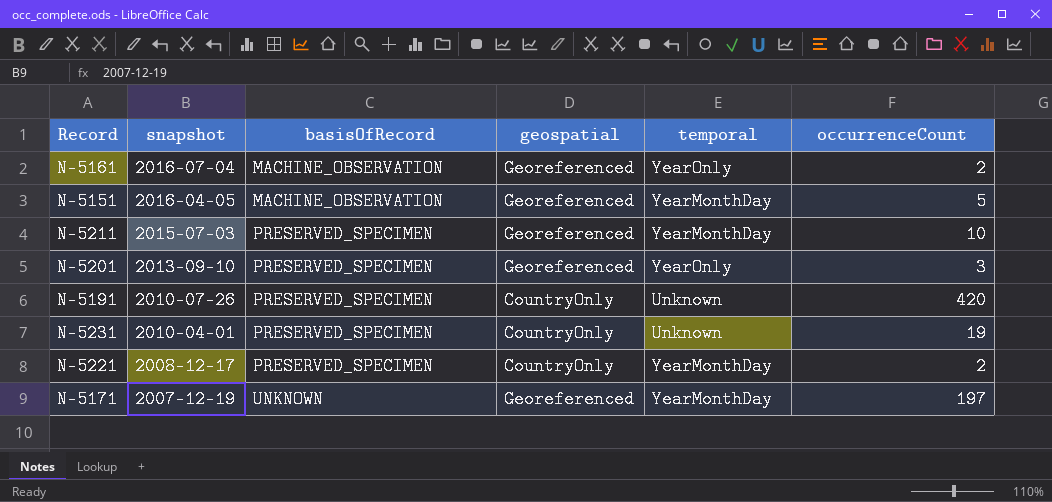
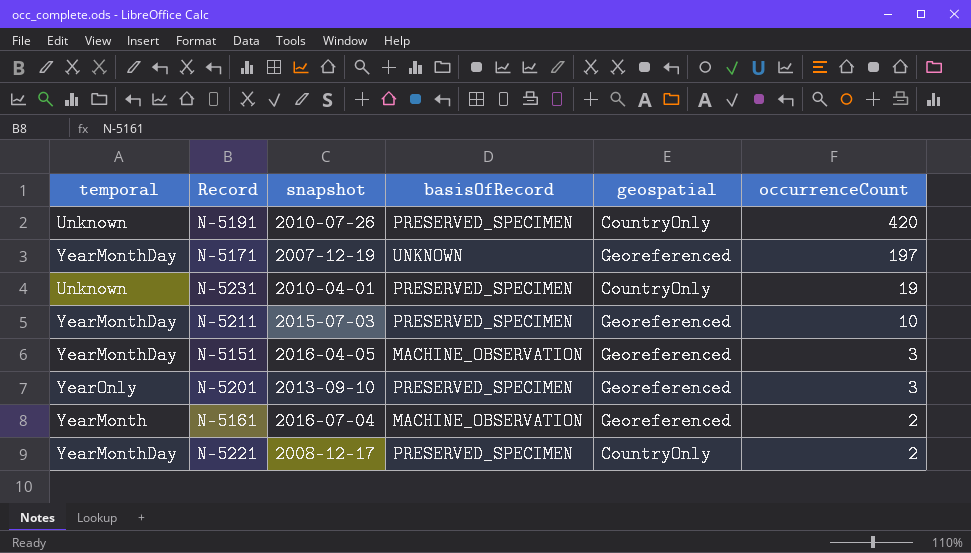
row order: snapshot descending -> occurrenceCount descending
column temporal | position: 5 -> 1
N-5151 | occurrenceCount: 5 -> 3
N-5161 | temporal: YearOnly -> YearMonth

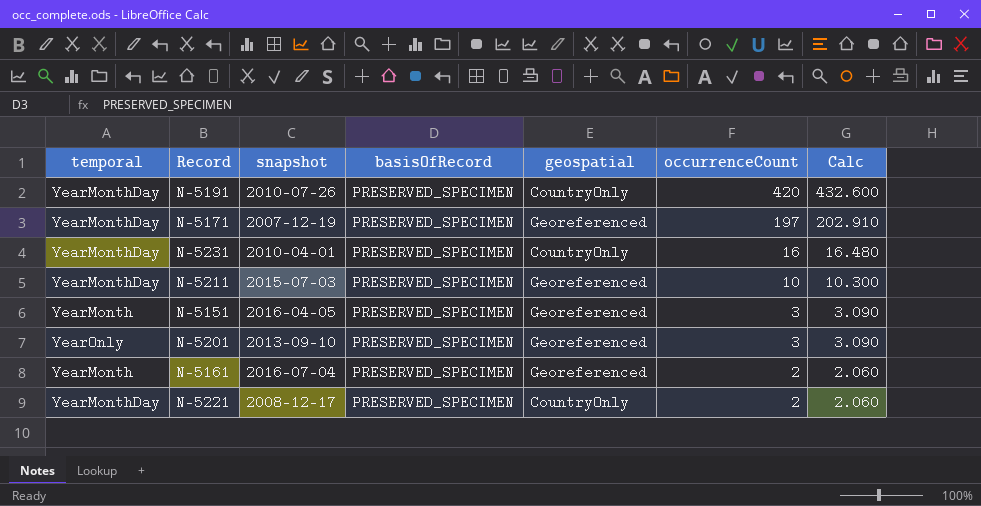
column Calc | formula: none -> [occurrenceCount] * 1.03
N-5191 | temporal: Unknown -> YearMonthDay
N-5171 | basisOfRecord: UNKNOWN -> PRESERVED_SPECIMEN
N-5231 | temporal: Unknown -> YearMonthDay
N-5231 | occurrenceCount: 19 -> 16
N-5151 | temporal: YearMonthDay -> YearMonth
N-5151 | basisOfRecord: MACHINE_OBSERVATION -> PRESERVED_SPECIMEN
N-5161 | basisOfRecord: MACHINE_OBSERVATION -> PRESERVED_SPECIMEN

